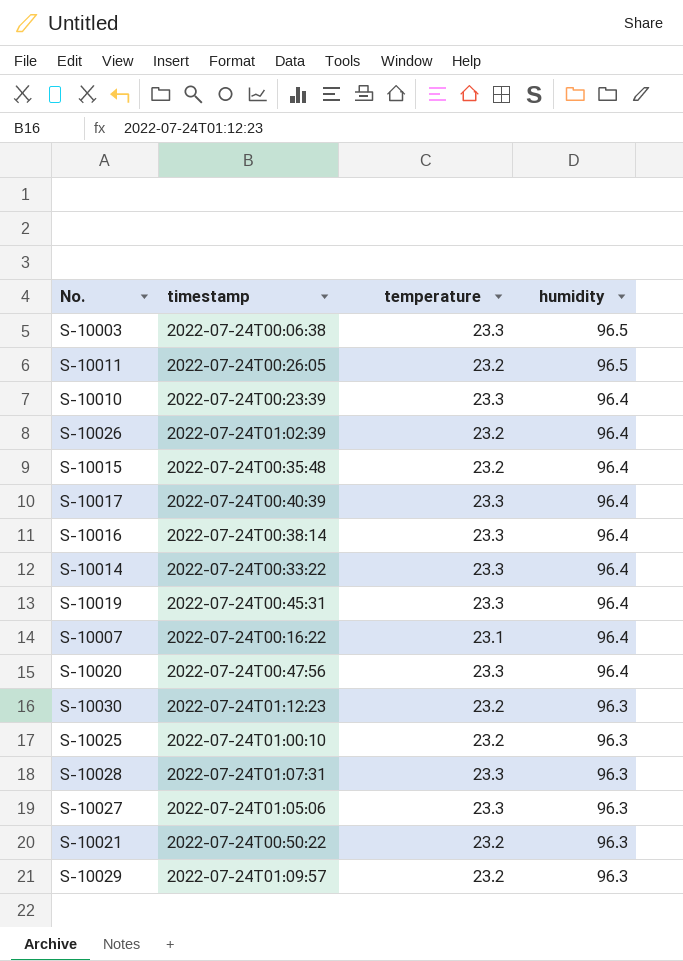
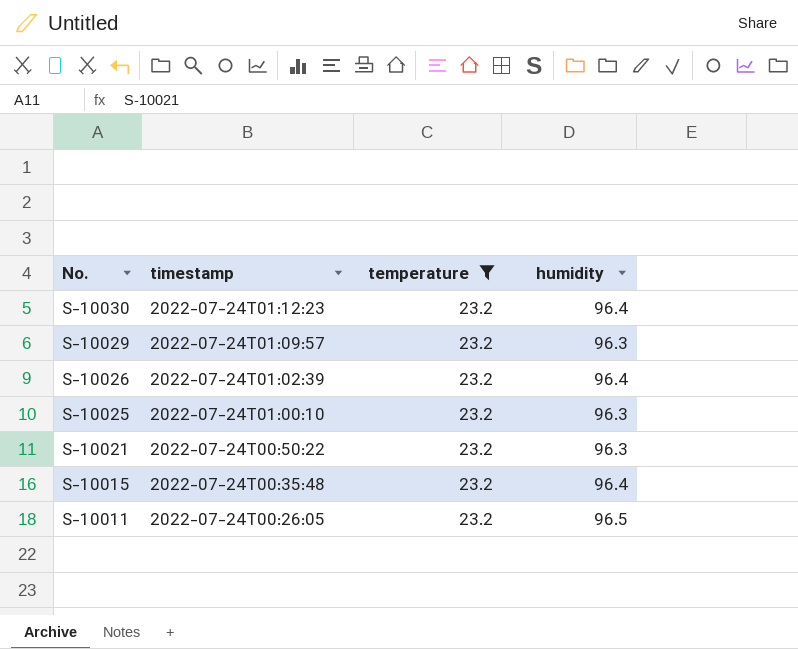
filter: none -> temperature = 23.2
row order: humidity descending -> No. descending
S-10030 | humidity: 96.3 -> 96.4

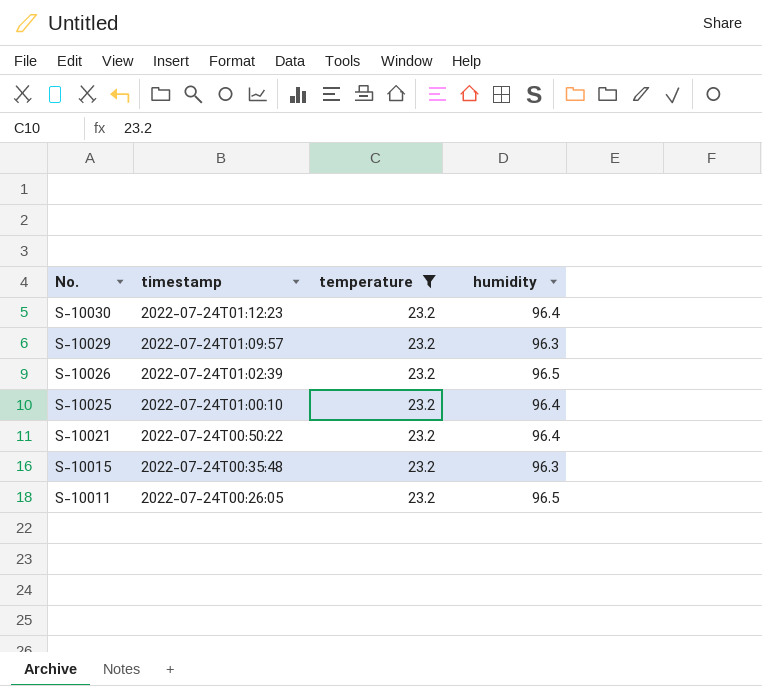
S-10026 | humidity: 96.4 -> 96.5
S-10025 | humidity: 96.3 -> 96.4
S-10021 | humidity: 96.3 -> 96.4
S-10015 | humidity: 96.4 -> 96.3

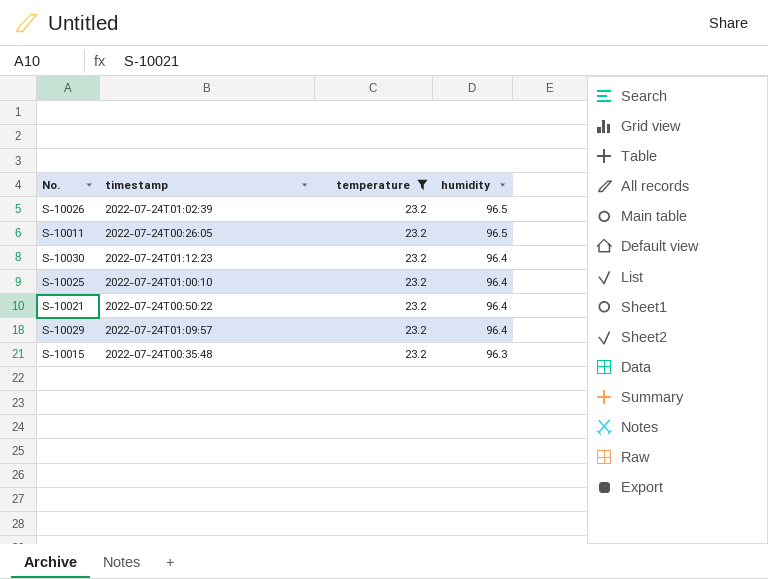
row order: No. descending -> humidity descending
S-10029 | humidity: 96.3 -> 96.4

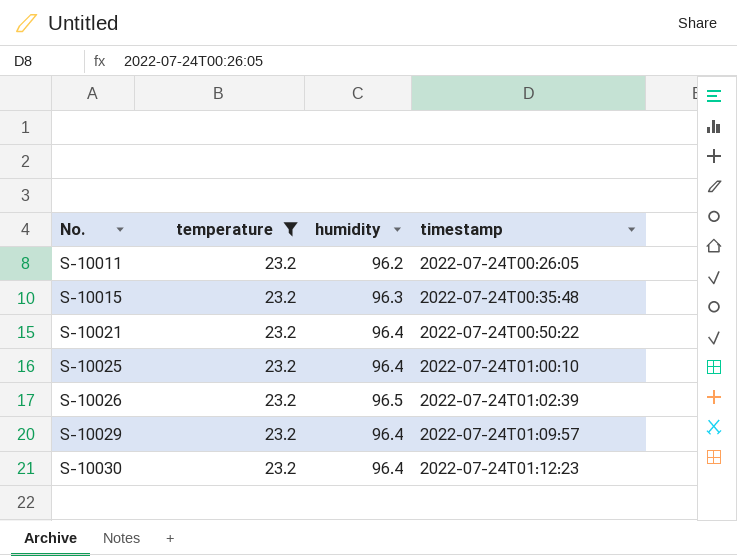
row order: humidity descending -> No. ascending
column timestamp | position: 2 -> 4
S-10011 | humidity: 96.5 -> 96.2

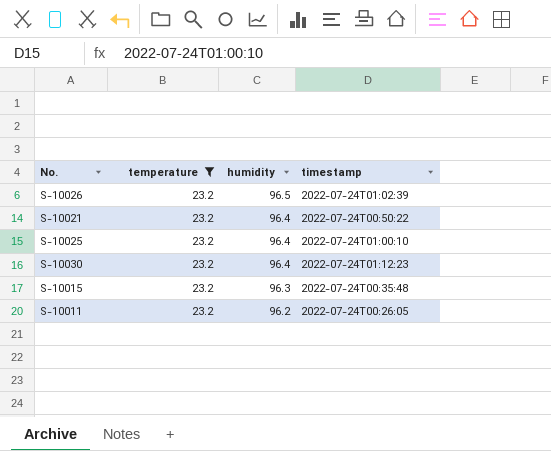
row order: No. ascending -> humidity descending
row S-10029: 23.2 | 96.4 | 2022-07-24T01:09:57 -> none

